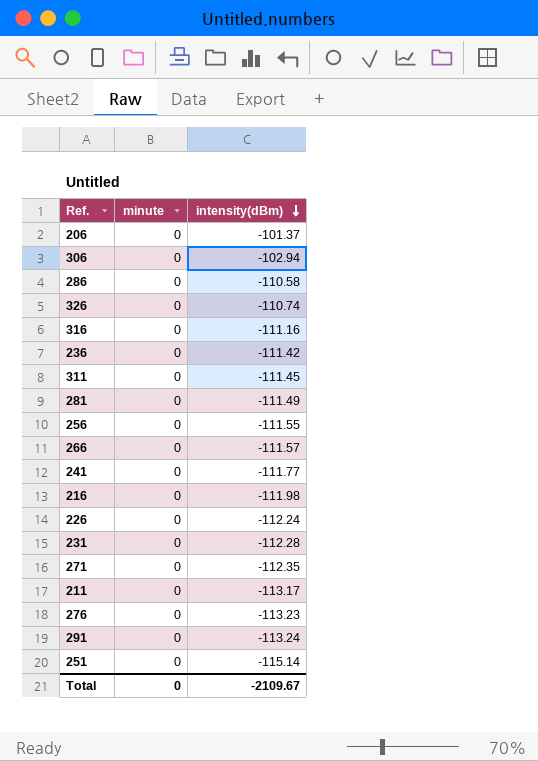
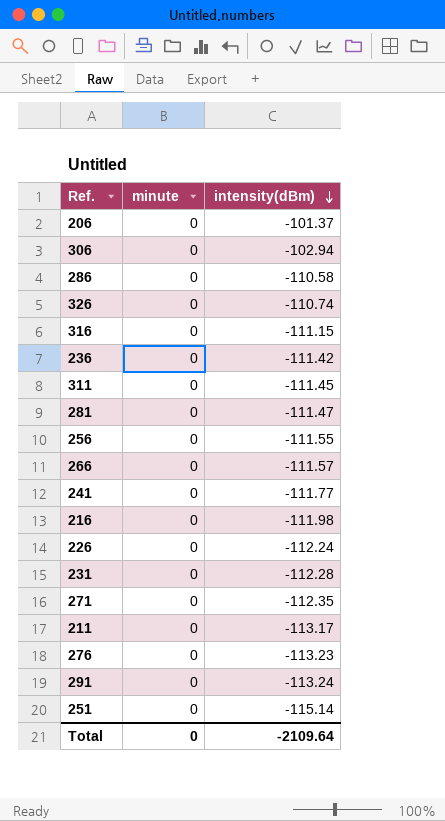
316 | intensity(dBm): -111.16 -> -111.15
281 | intensity(dBm): -111.49 -> -111.47
Total | intensity(dBm): -2109.67 -> -2109.64

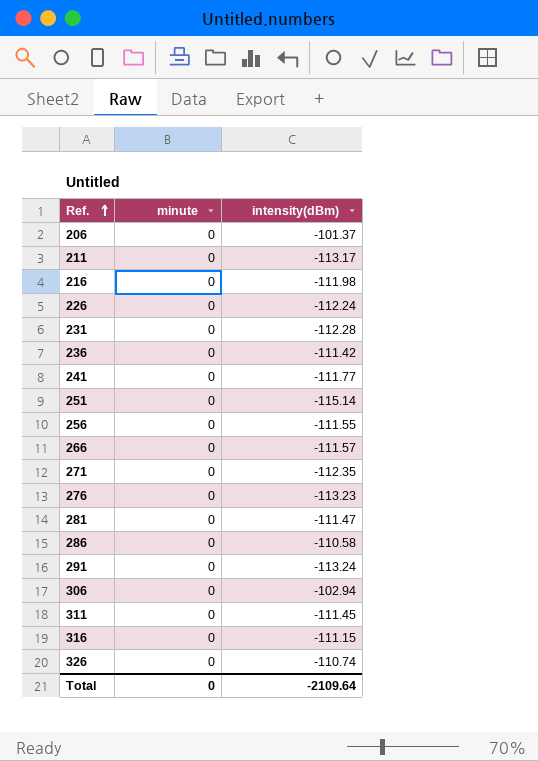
row order: intensity(dBm) descending -> Ref. ascending

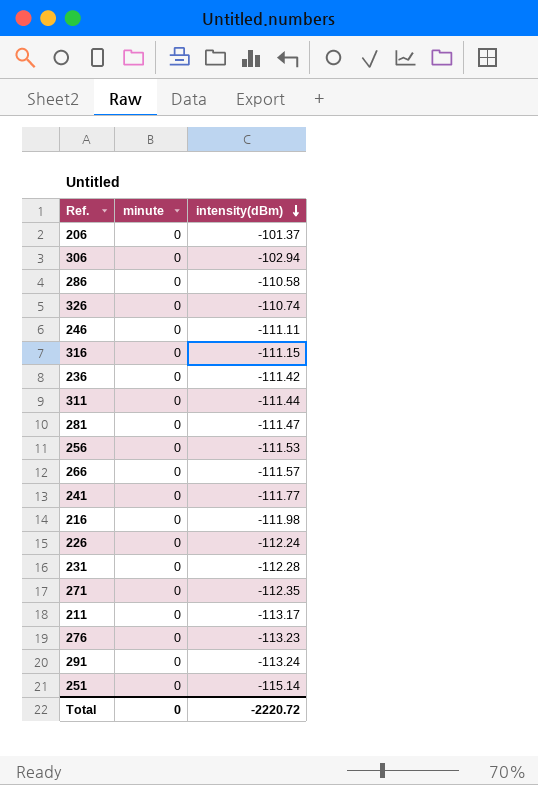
row order: Ref. ascending -> intensity(dBm) descending
row 246: none -> 0 | -111.11
311 | intensity(dBm): -111.45 -> -111.44
256 | intensity(dBm): -111.55 -> -111.53
Total | intensity(dBm): -2109.64 -> -2220.72

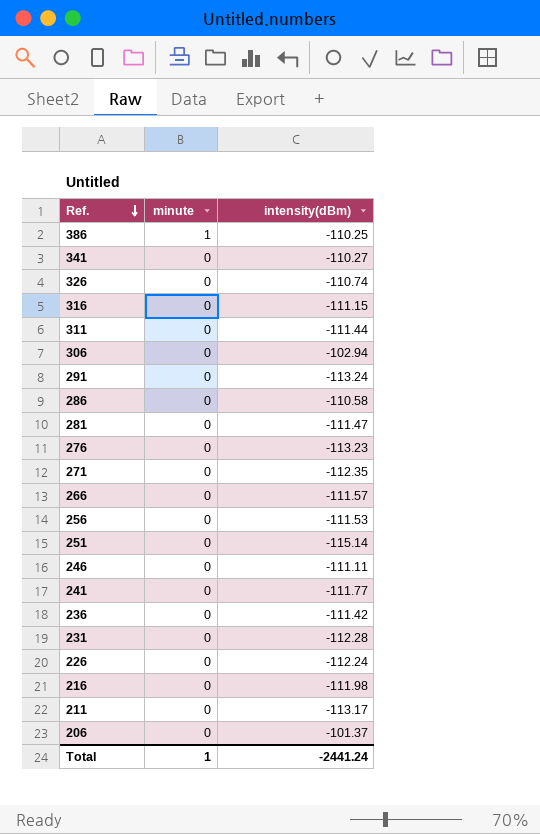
row order: intensity(dBm) descending -> Ref. descending
row 386: none -> 1 | -110.25
row 341: none -> 0 | -110.27
Total | minute: 0 -> 1
Total | intensity(dBm): -2220.72 -> -2441.24

